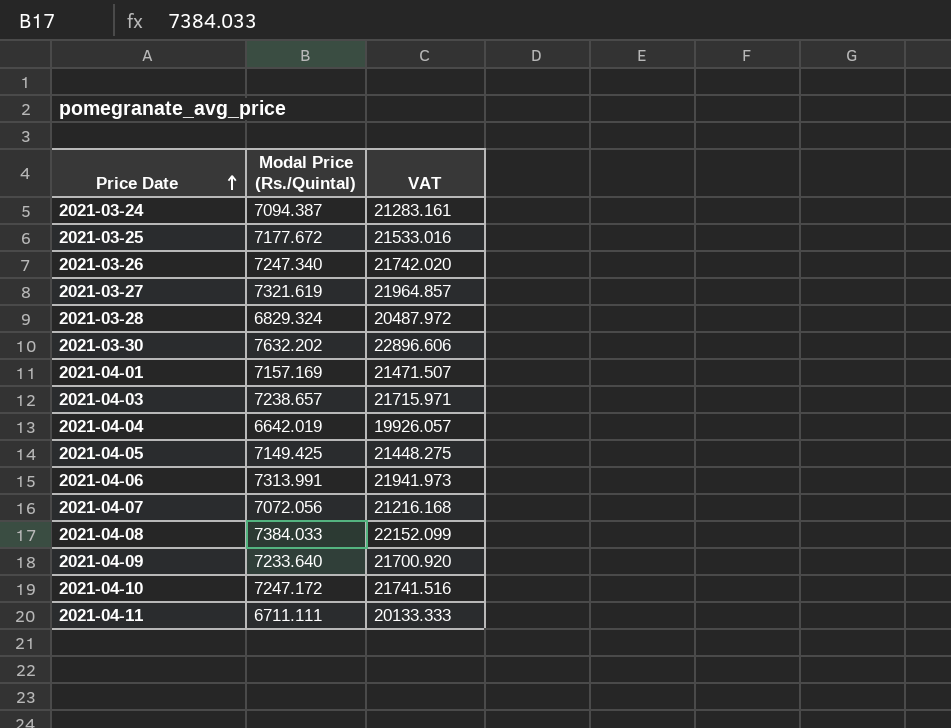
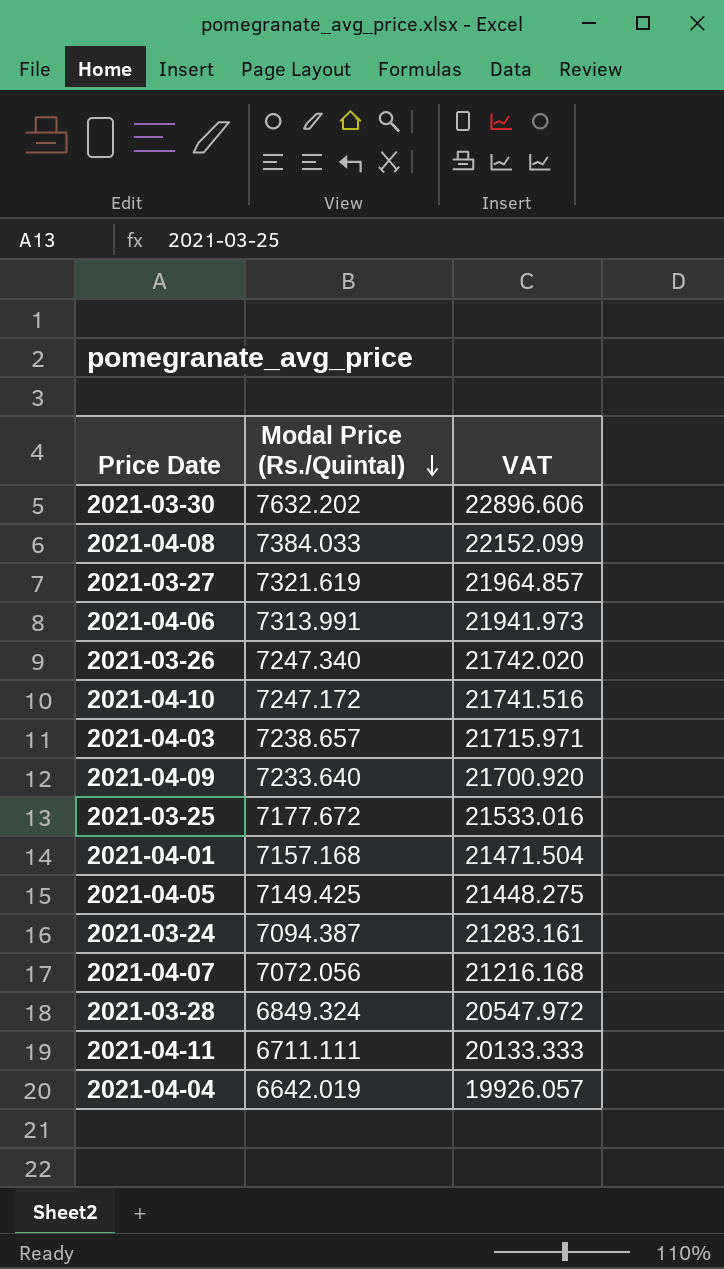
row order: Price Date ascending -> Modal Price (Rs./Quintal) descending
2021-04-01 | Modal Price (Rs./Quintal): 7157.169 -> 7157.168
2021-04-01 | VAT: 21471.507 -> 21471.504
2021-03-28 | Modal Price (Rs./Quintal): 6829.324 -> 6849.324
2021-03-28 | VAT: 20487.972 -> 20547.972

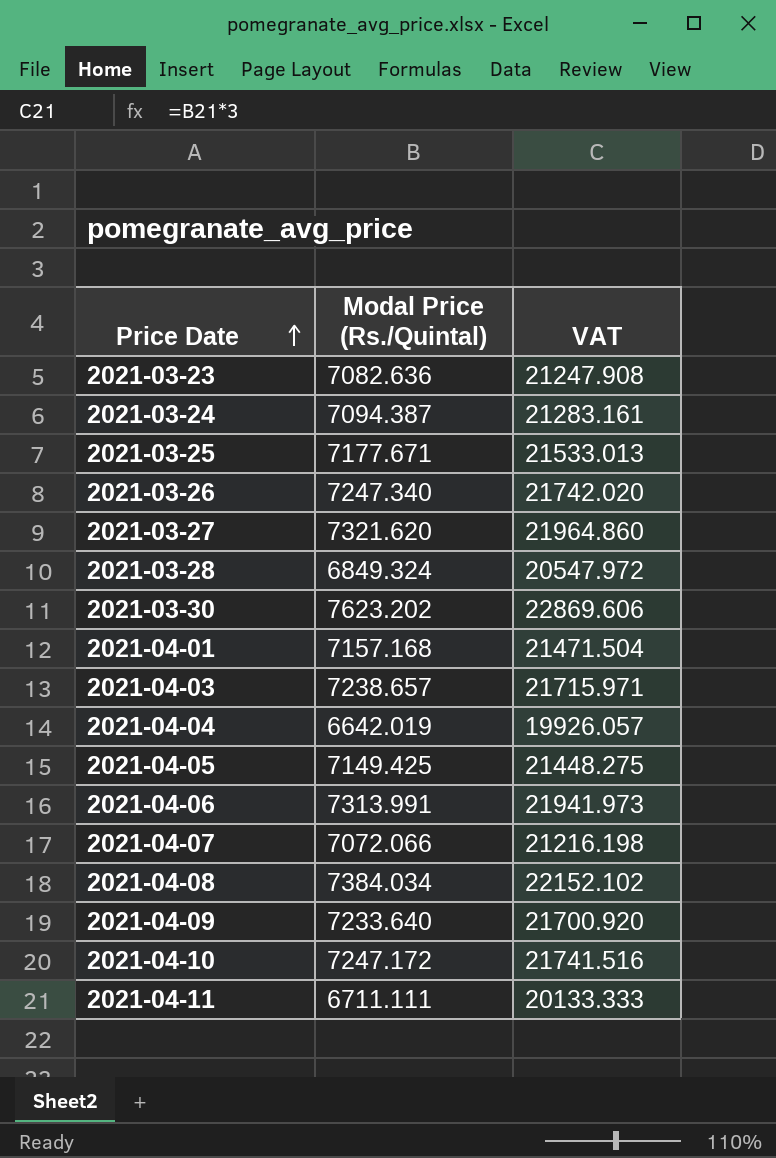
row order: Modal Price (Rs./Quintal) descending -> Price Date ascending
row 2021-03-23: none -> 7082.636 | 21247.908
2021-03-25 | Modal Price (Rs./Quintal): 7177.672 -> 7177.671
2021-03-25 | VAT: 21533.016 -> 21533.013
2021-03-27 | Modal Price (Rs./Quintal): 7321.619 -> 7321.620
2021-03-27 | VAT: 21964.857 -> 21964.860
2021-03-30 | Modal Price (Rs./Quintal): 7632.202 -> 7623.202
2021-03-30 | VAT: 22896.606 -> 22869.606
2021-04-07 | Modal Price (Rs./Quintal): 7072.056 -> 7072.066
2021-04-07 | VAT: 21216.168 -> 21216.198
2021-04-08 | Modal Price (Rs./Quintal): 7384.033 -> 7384.034
2021-04-08 | VAT: 22152.099 -> 22152.102

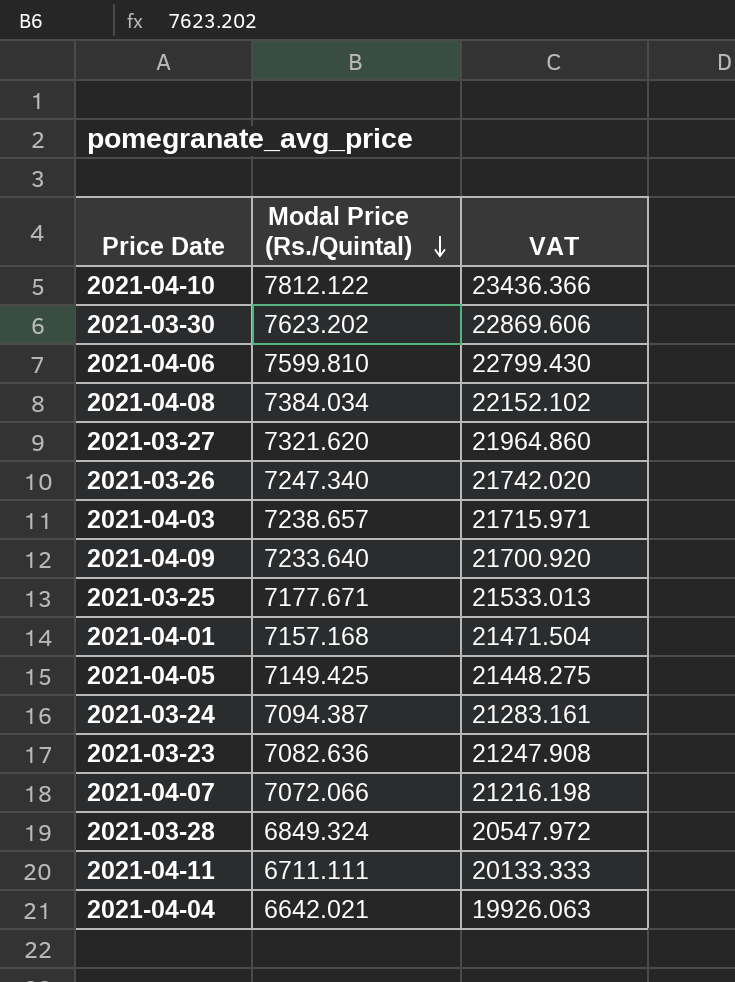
row order: Price Date ascending -> Modal Price (Rs./Quintal) descending
2021-04-10 | Modal Price (Rs./Quintal): 7247.172 -> 7812.122
2021-04-10 | VAT: 21741.516 -> 23436.366
2021-04-06 | Modal Price (Rs./Quintal): 7313.991 -> 7599.810
2021-04-06 | VAT: 21941.973 -> 22799.430
2021-04-04 | Modal Price (Rs./Quintal): 6642.019 -> 6642.021
2021-04-04 | VAT: 19926.057 -> 19926.063

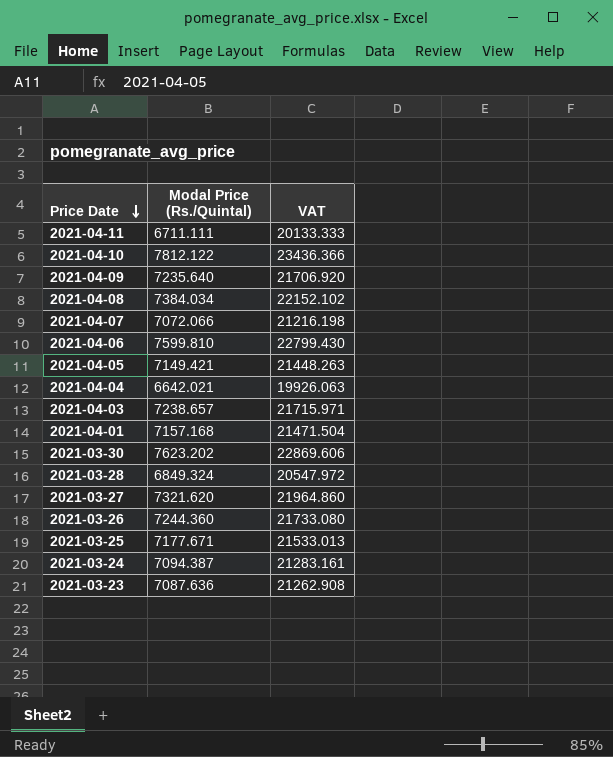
row order: Modal Price (Rs./Quintal) descending -> Price Date descending
2021-04-09 | Modal Price (Rs./Quintal): 7233.640 -> 7235.640
2021-04-09 | VAT: 21700.920 -> 21706.920
2021-04-05 | Modal Price (Rs./Quintal): 7149.425 -> 7149.421
2021-04-05 | VAT: 21448.275 -> 21448.263
2021-03-26 | Modal Price (Rs./Quintal): 7247.340 -> 7244.360
2021-03-26 | VAT: 21742.020 -> 21733.080
2021-03-23 | Modal Price (Rs./Quintal): 7082.636 -> 7087.636
2021-03-23 | VAT: 21247.908 -> 21262.908

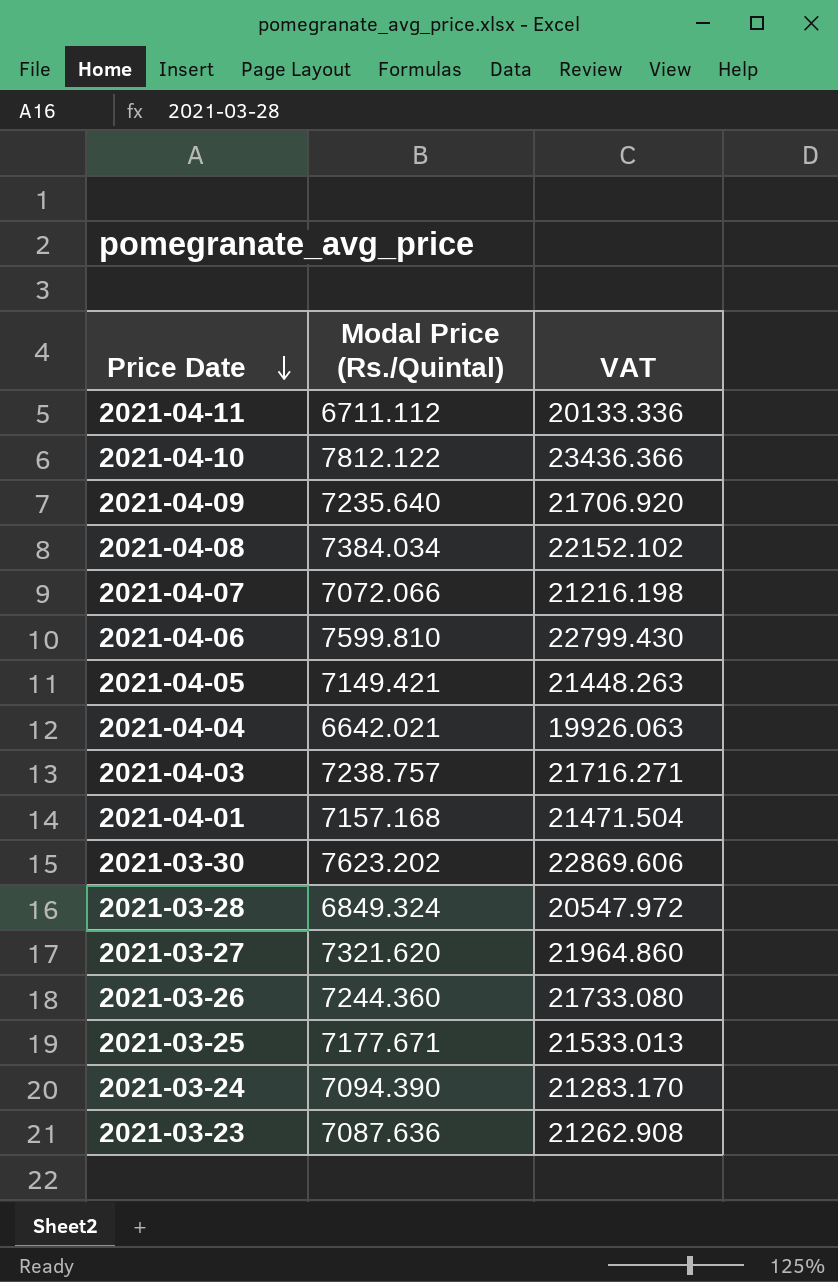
2021-04-11 | Modal Price (Rs./Quintal): 6711.111 -> 6711.112
2021-04-11 | VAT: 20133.333 -> 20133.336
2021-04-03 | Modal Price (Rs./Quintal): 7238.657 -> 7238.757
2021-04-03 | VAT: 21715.971 -> 21716.271
2021-03-24 | Modal Price (Rs./Quintal): 7094.387 -> 7094.390
2021-03-24 | VAT: 21283.161 -> 21283.170

